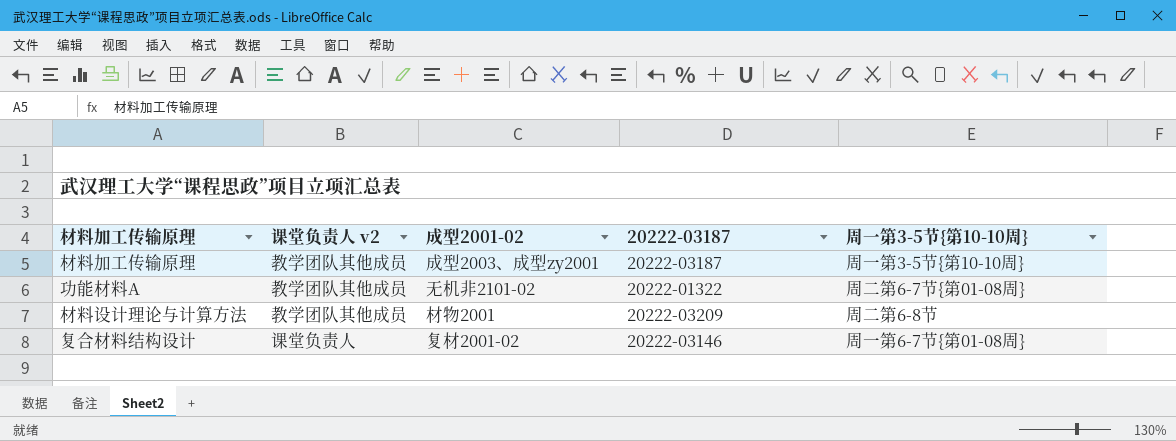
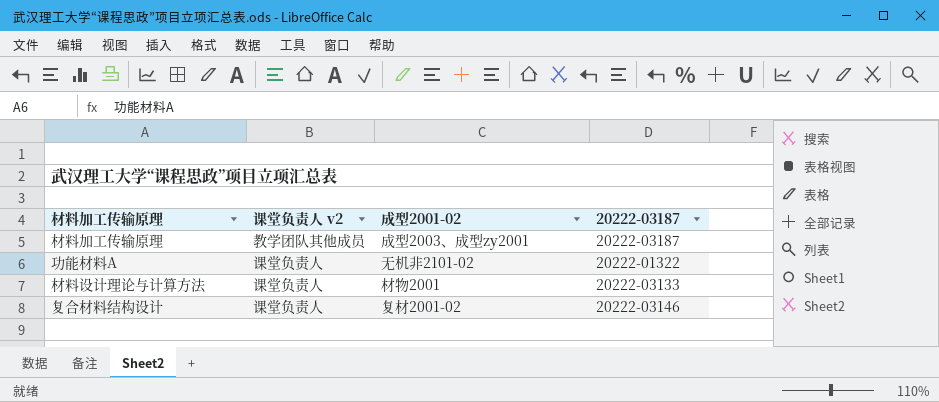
column 周一第3-5节{第10-10周} | position: 5 -> none
功能材料A | 课堂负责人 v2: 教学团队其他成员 -> 课堂负责人
材料设计理论与计算方法 | 课堂负责人 v2: 教学团队其他成员 -> 课堂负责人
材料设计理论与计算方法 | 20222-03187: 20222-03209 -> 20222-03133

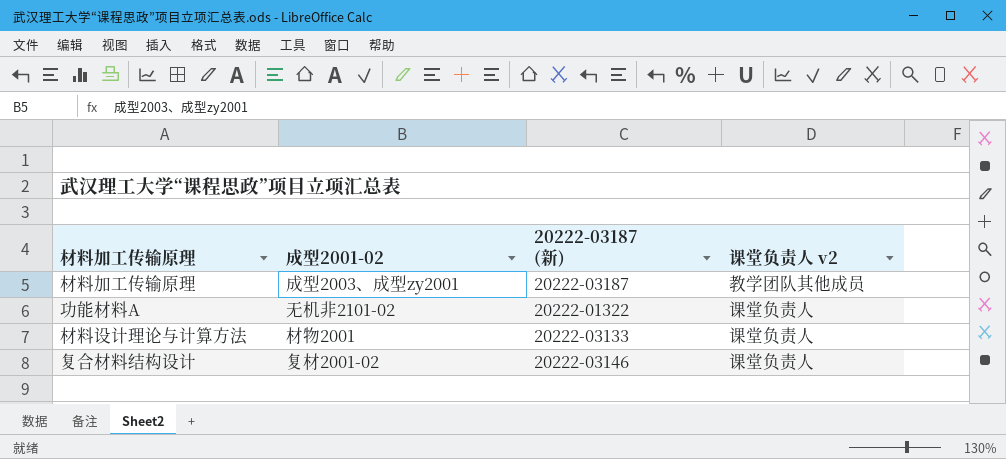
column name: 20222-03187 -> 20222-03187 (新)
column 课堂负责人 v2 | position: 2 -> 4

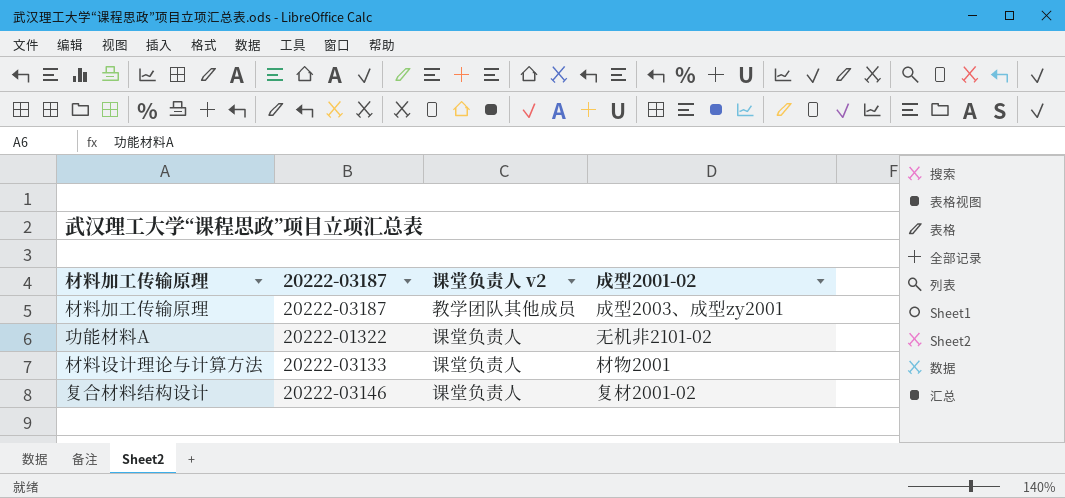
column name: 20222-03187 (新) -> 20222-03187
column 成型2001-02 | position: 2 -> 4

